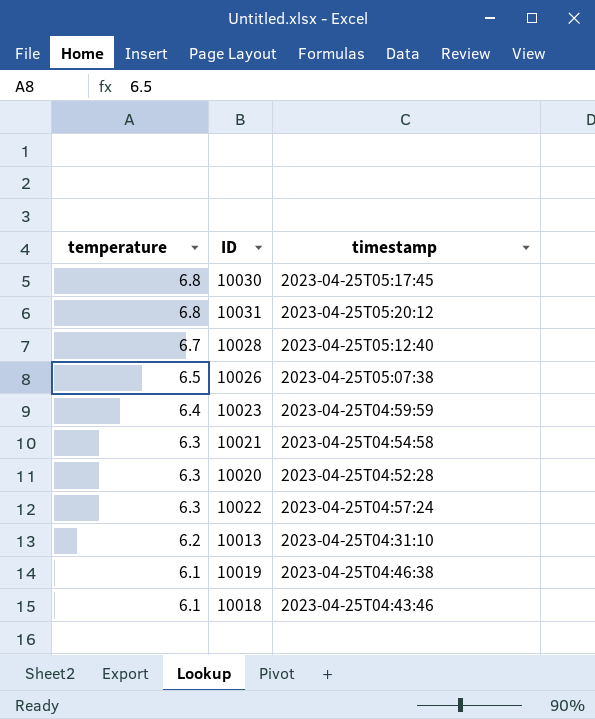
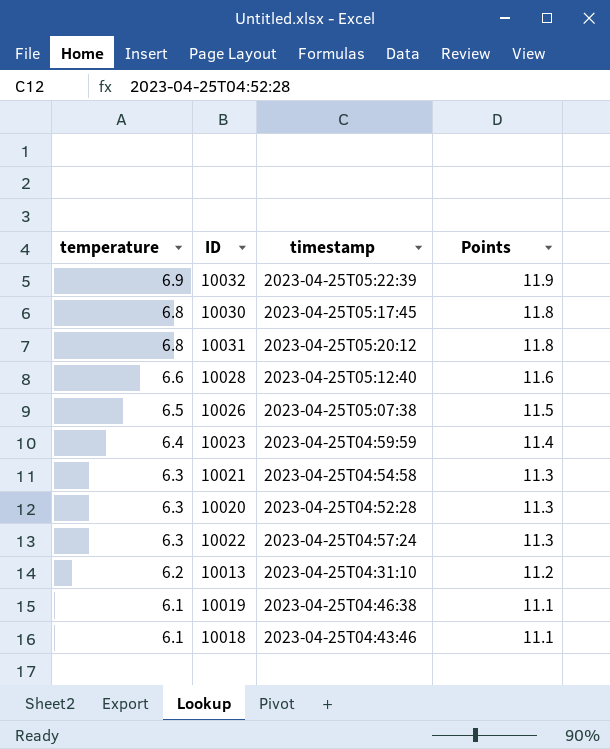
column Points | formula: none -> [temperature] + 5
row 10032: none -> 6.9 | 2023-04-25T05:22:39 | 11.9
10028 | temperature: 6.7 -> 6.6

